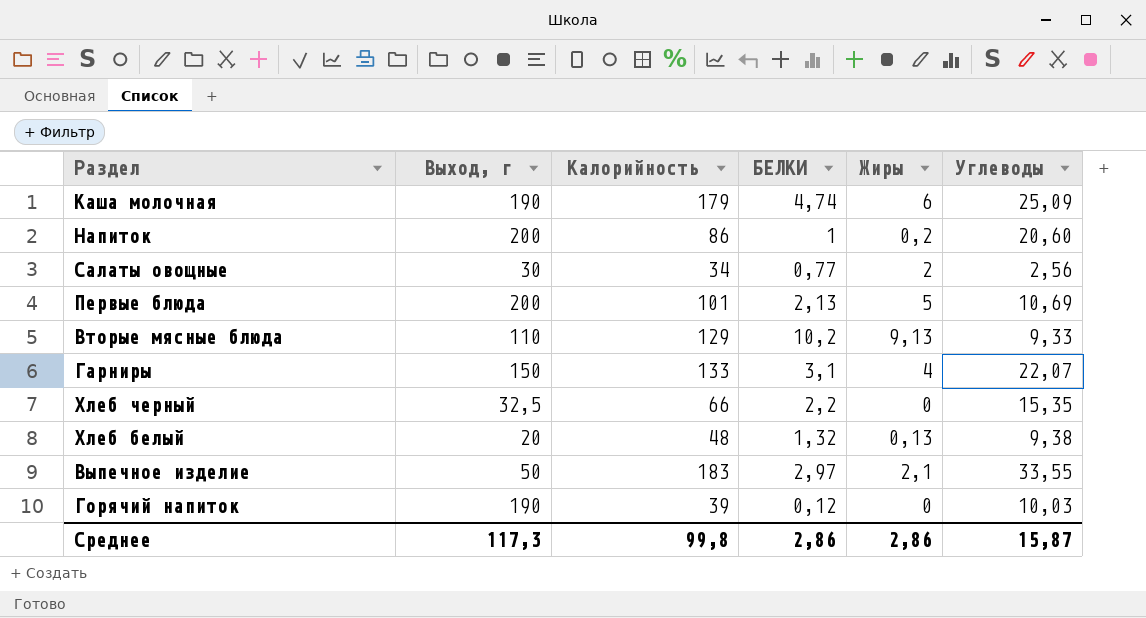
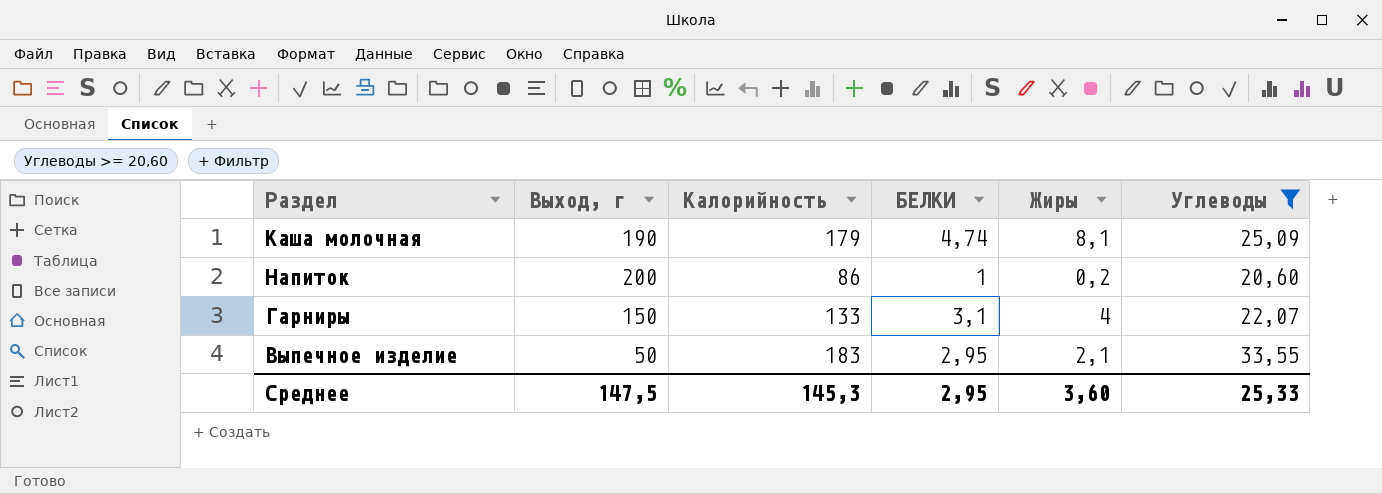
filter: none -> Углеводы >= 20,60
Каша молочная | Жиры: 6 -> 8,1
Выпечное изделие | БЕЛКИ: 2,97 -> 2,95
Среднее | Выход, г: 117,3 -> 147,5
Среднее | Калорийность: 99,8 -> 145,3
Среднее | БЕЛКИ: 2,86 -> 2,95
Среднее | Жиры: 2,86 -> 3,60
Среднее | Углеводы: 15,87 -> 25,33

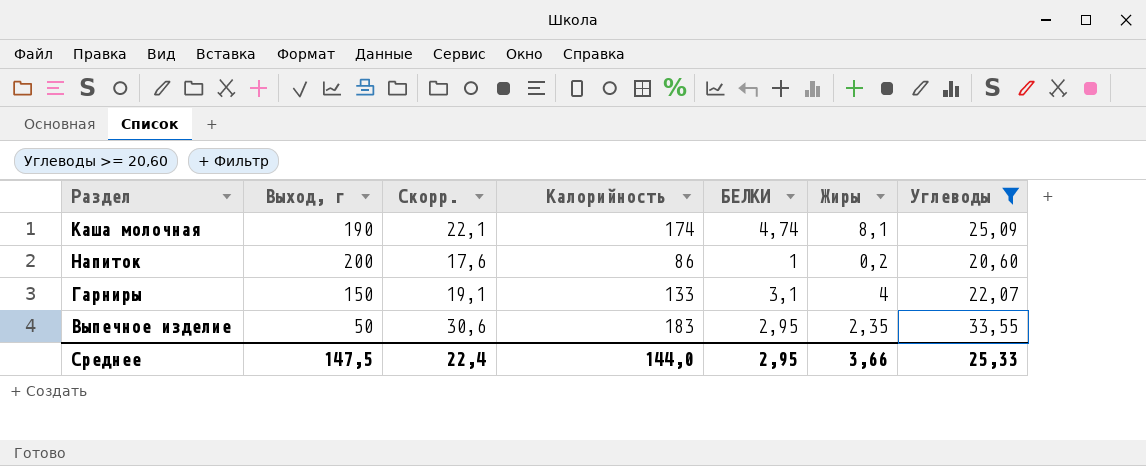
column Скорр. | formula: none -> [Углеводы] - 3
Каша молочная | Калорийность: 179 -> 174
Выпечное изделие | Жиры: 2,1 -> 2,35
Среднее | Калорийность: 145,3 -> 144,0
Среднее | Жиры: 3,60 -> 3,66

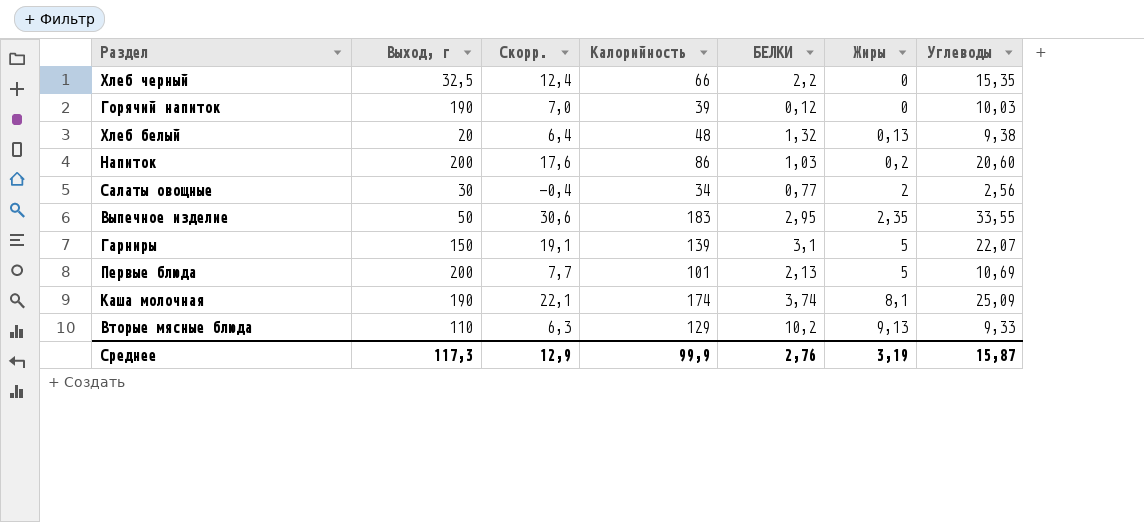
filter: Углеводы >= 20,60 -> none
row order: none -> Жиры ascending
Напиток | БЕЛКИ: 1 -> 1,03
Гарниры | Калорийность: 133 -> 139
Гарниры | Жиры: 4 -> 5
Каша молочная | БЕЛКИ: 4,74 -> 3,74
Среднее | Выход, г: 147,5 -> 117,3
Среднее | Скорр.: 22,4 -> 12,9
Среднее | Калорийность: 144,0 -> 99,9
Среднее | БЕЛКИ: 2,95 -> 2,76
Среднее | Жиры: 3,66 -> 3,19
Среднее | Углеводы: 25,33 -> 15,87

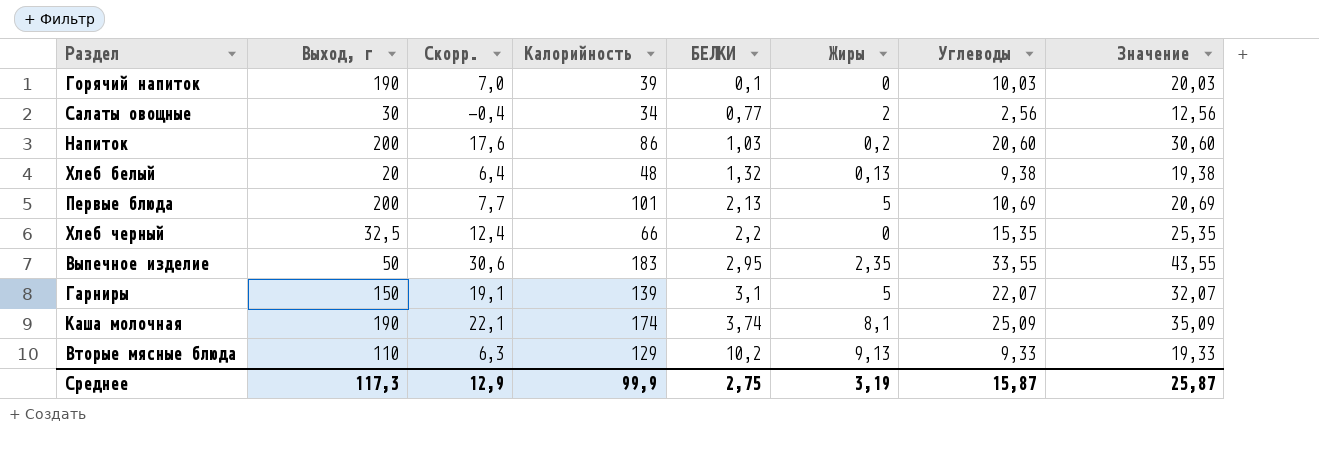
row order: Жиры ascending -> БЕЛКИ ascending
column Значение | formula: none -> [Углеводы] + 10
Горячий напиток | БЕЛКИ: 0,12 -> 0,1
Среднее | БЕЛКИ: 2,76 -> 2,75

